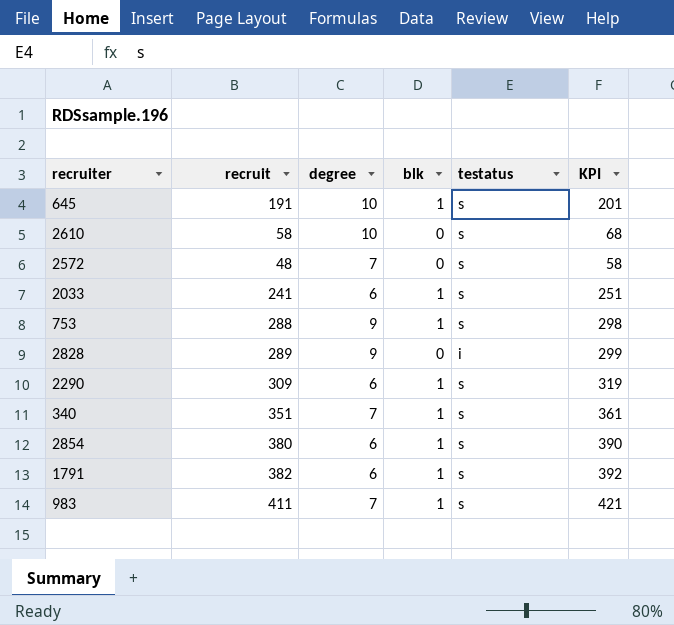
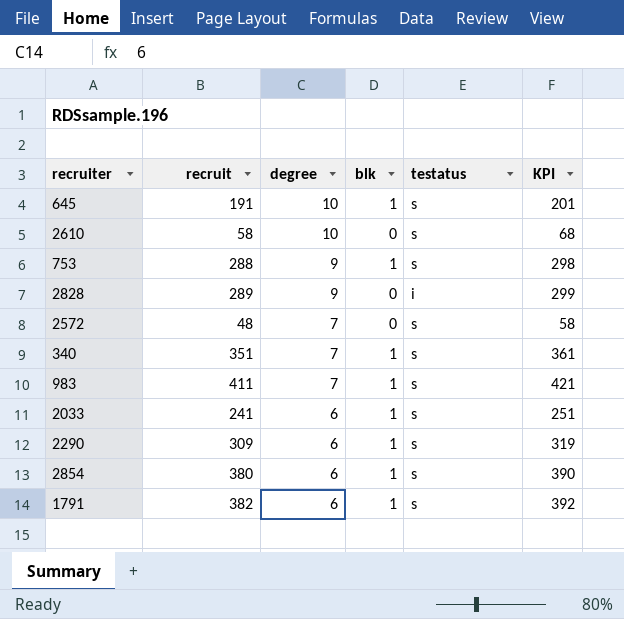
row order: none -> degree descending

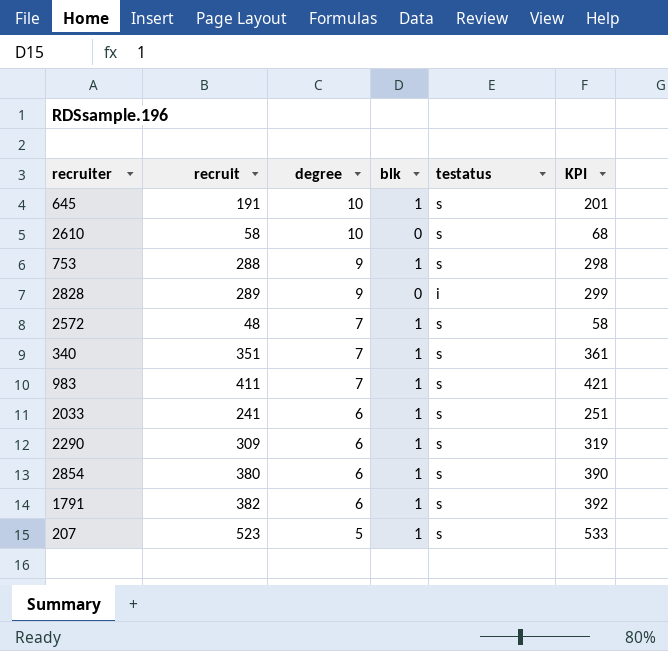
2572 | blk: 0 -> 1
row 207: none -> 523 | 5 | 1 | s | 533

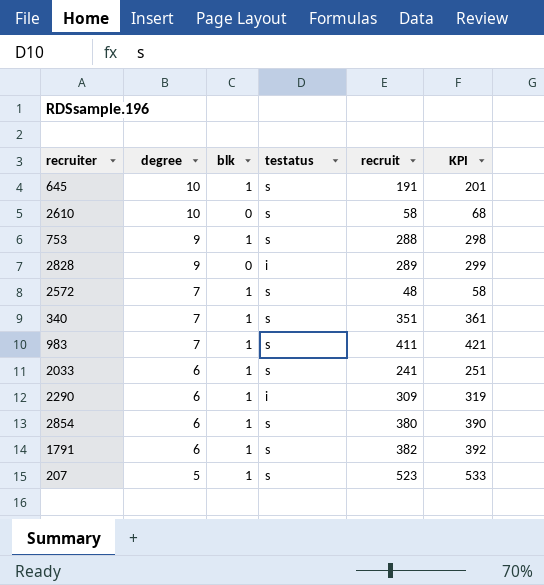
column recruit | position: 2 -> 5
2290 | testatus: s -> i

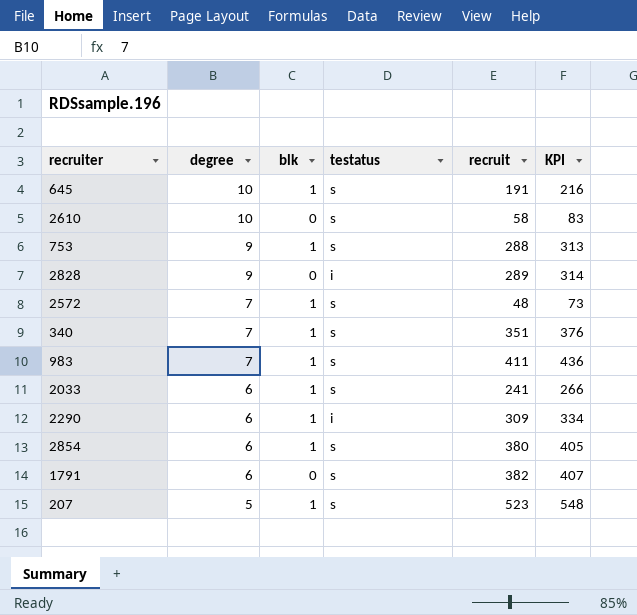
column KPI | formula: [recruit] + 10 -> [recruit] + 25
1791 | blk: 1 -> 0

